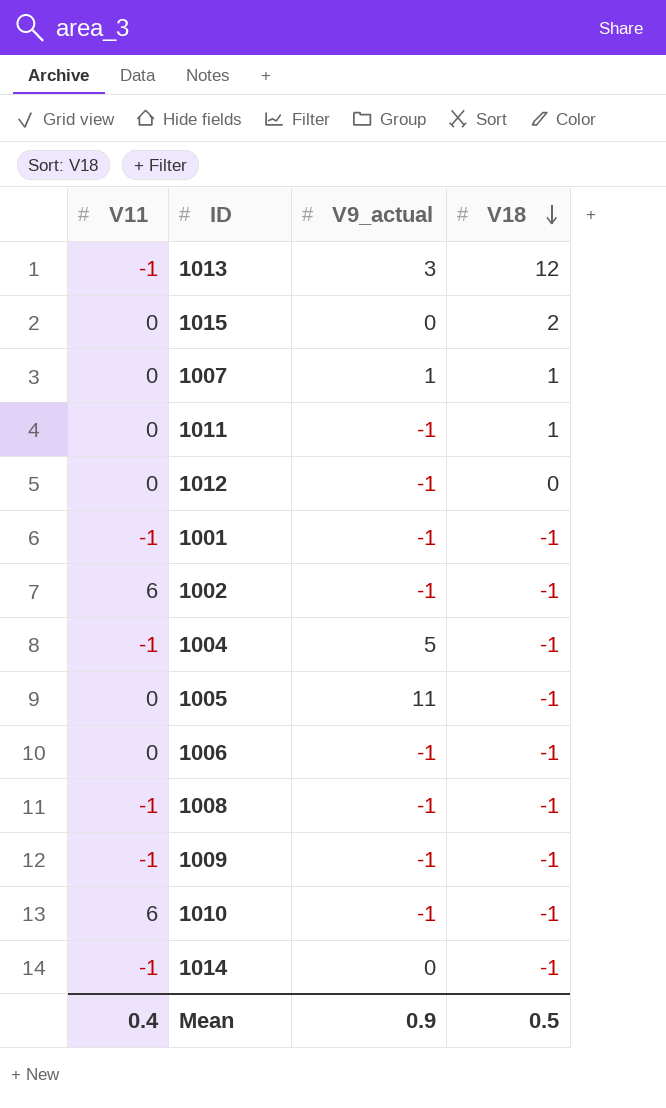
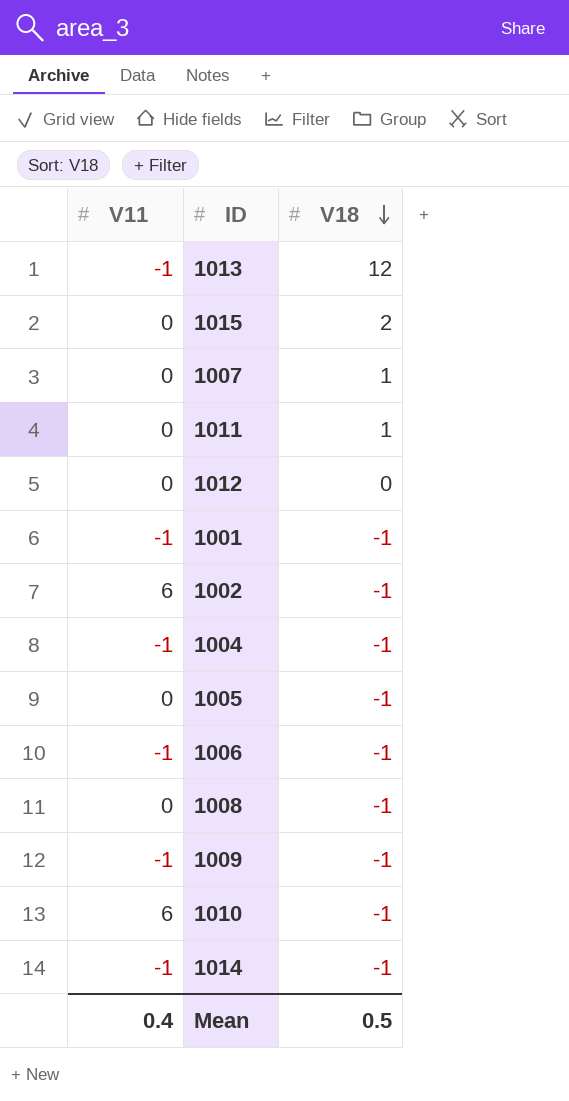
column V9_actual | position: 3 -> none
1006 | V11: 0 -> -1
1008 | V11: -1 -> 0

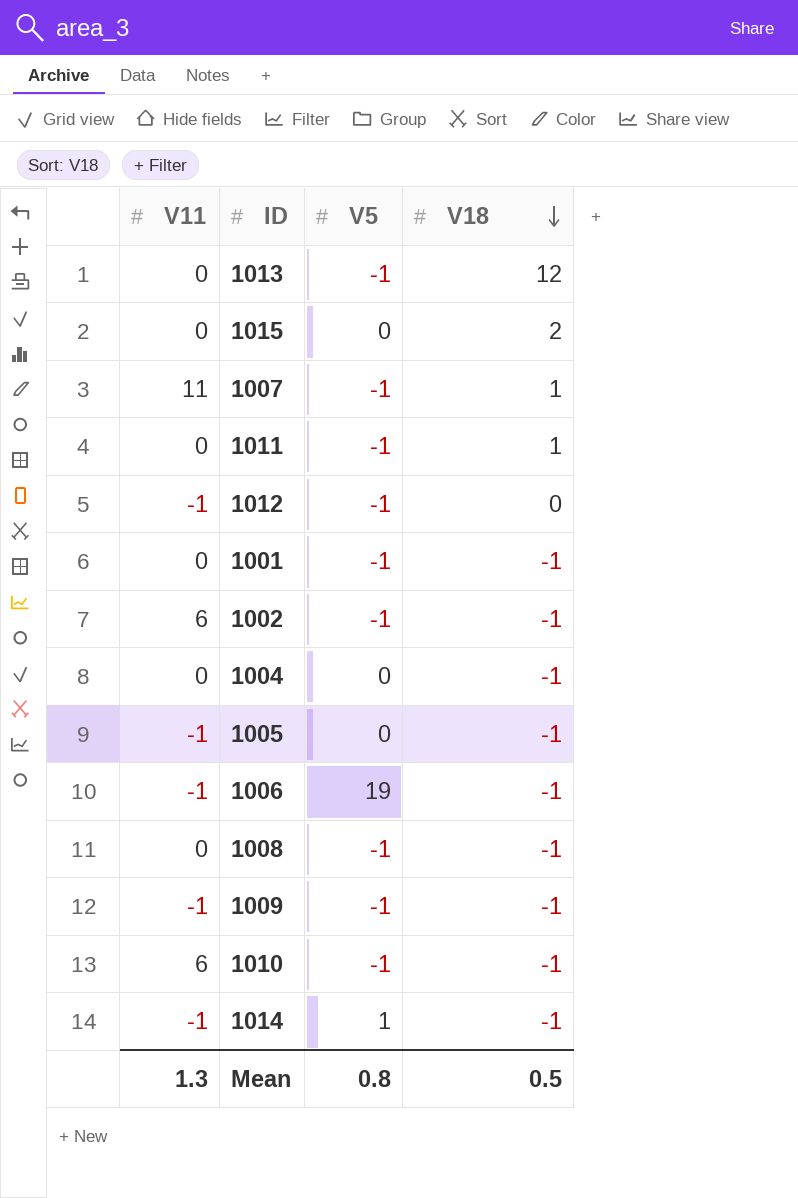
column V5 | position: none -> 3
1013 | V11: -1 -> 0
1007 | V11: 0 -> 11
1012 | V11: 0 -> -1
1001 | V11: -1 -> 0
1004 | V11: -1 -> 0
1005 | V11: 0 -> -1
Mean | V11: 0.4 -> 1.3

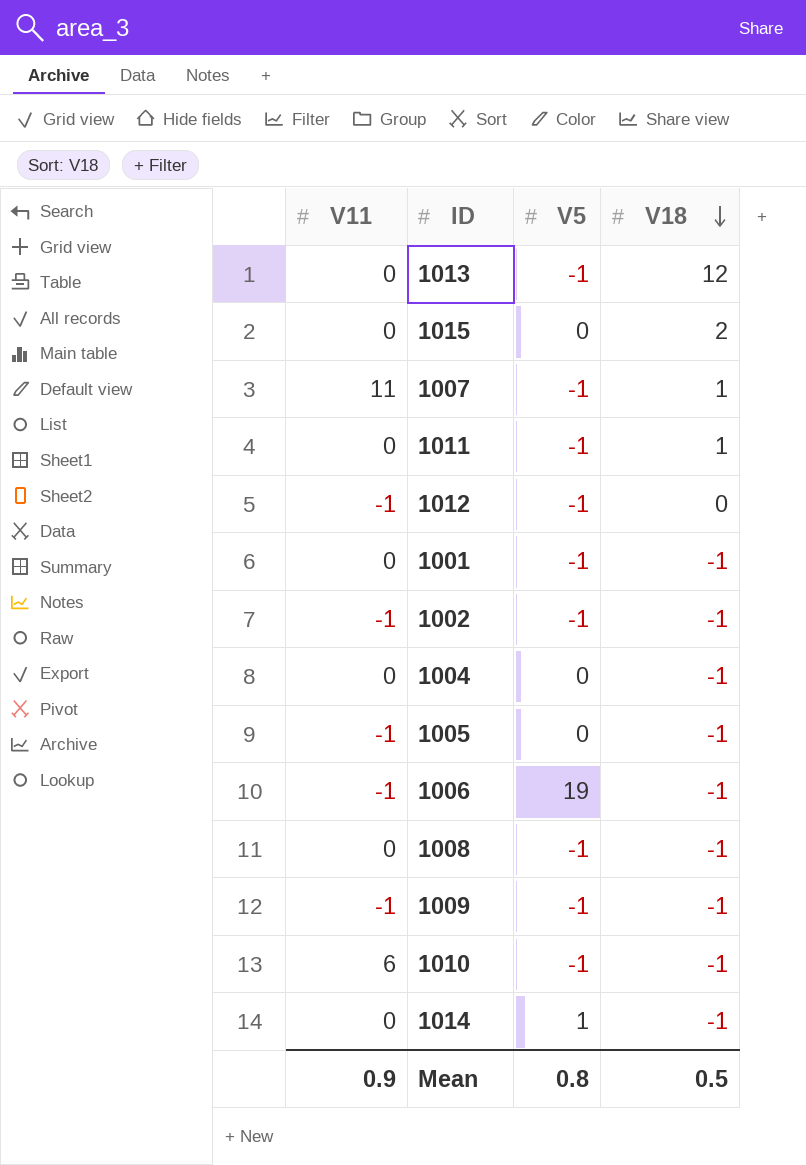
1002 | V11: 6 -> -1
1014 | V11: -1 -> 0
Mean | V11: 1.3 -> 0.9

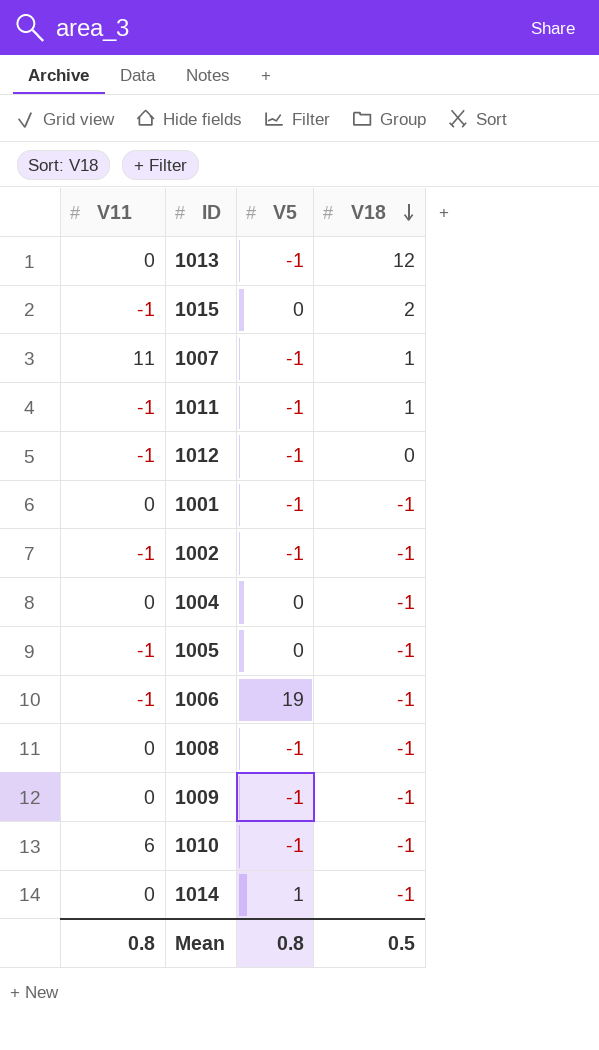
1015 | V11: 0 -> -1
1011 | V11: 0 -> -1
1009 | V11: -1 -> 0
Mean | V11: 0.9 -> 0.8

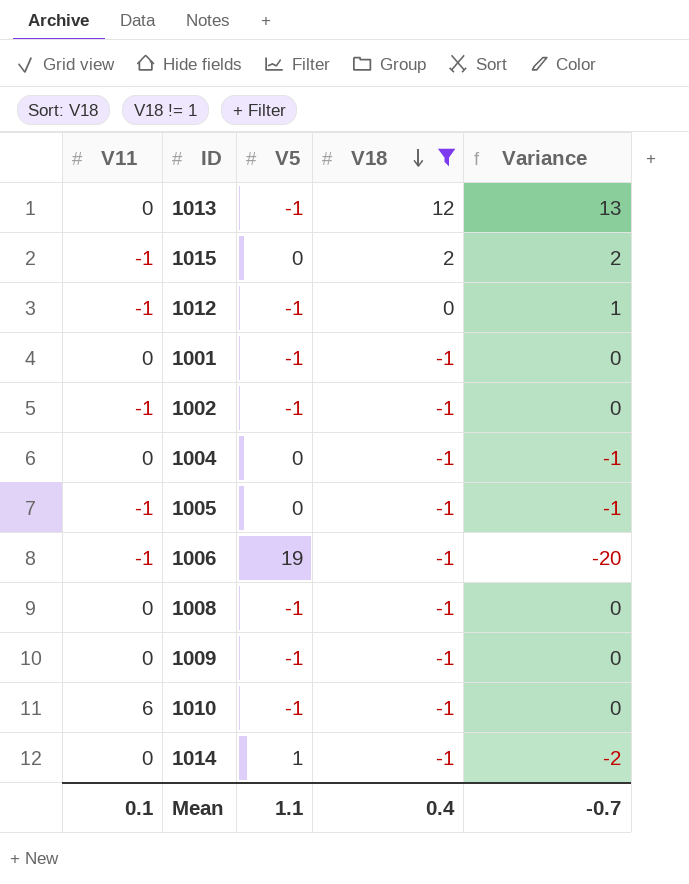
filter: none -> V18 != 1
column Variance | formula: none -> [V18] - [V5]
Mean | V11: 0.8 -> 0.1
Mean | V5: 0.8 -> 1.1
Mean | V18: 0.5 -> 0.4

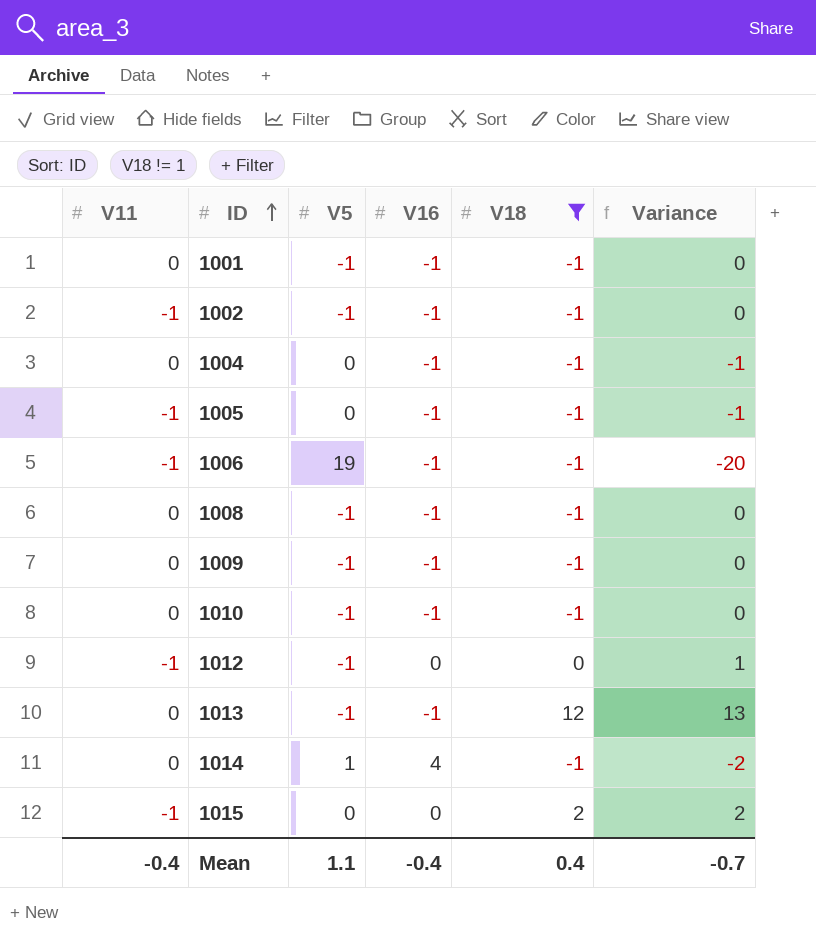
row order: V18 descending -> ID ascending
column V16 | position: none -> 4
1010 | V11: 6 -> 0
Mean | V11: 0.1 -> -0.4

